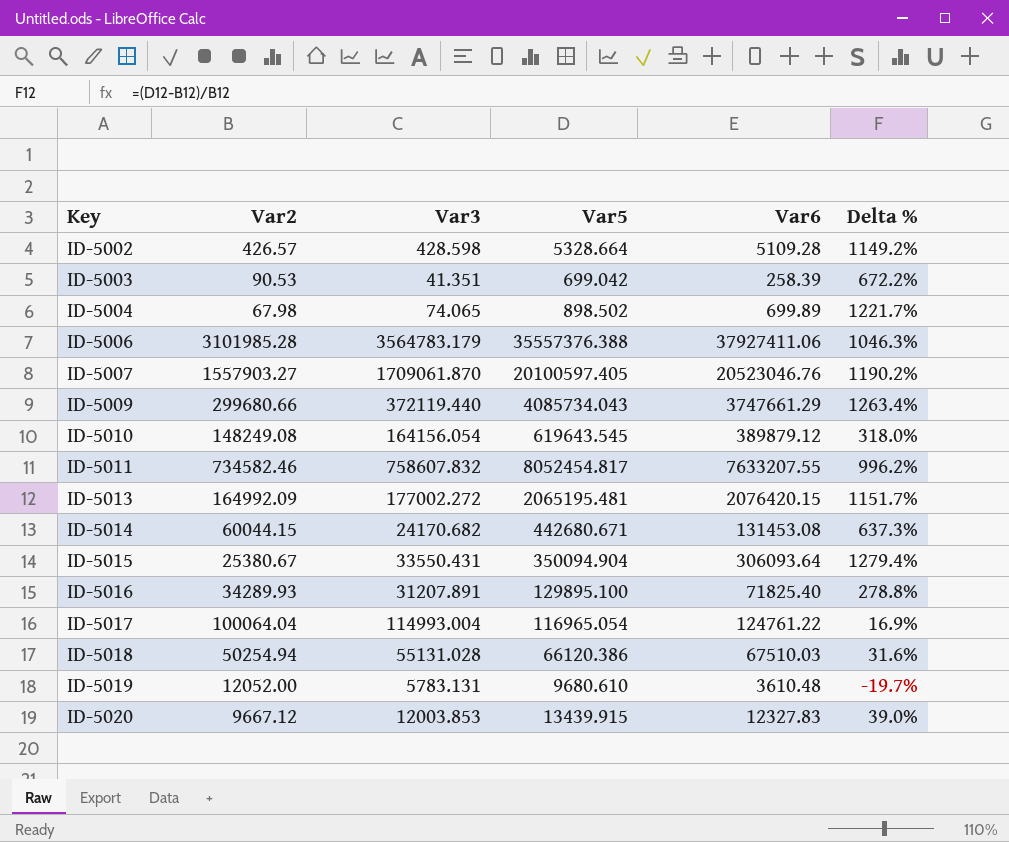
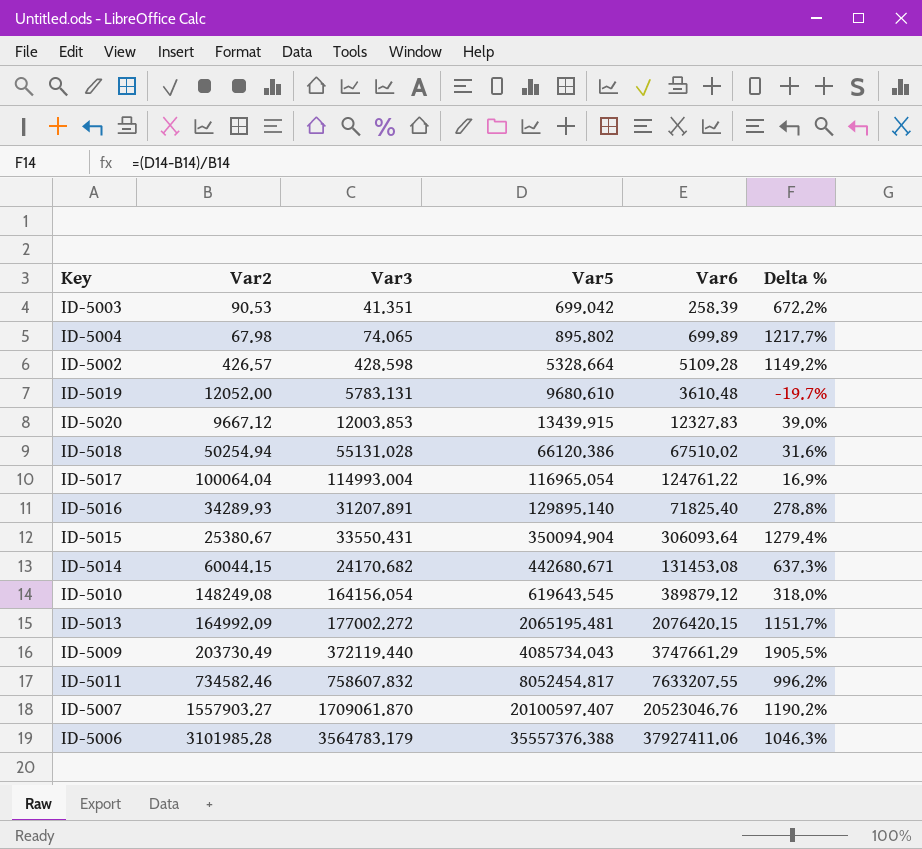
row order: Key ascending -> Var5 ascending
ID-5004 | Var5: 898.502 -> 895.802
ID-5004 | Delta %: 1221.7% -> 1217.7%
ID-5018 | Var6: 67510.03 -> 67510.02
ID-5016 | Var5: 129895.100 -> 129895.140
ID-5009 | Var2: 299680.66 -> 203730.49
ID-5009 | Delta %: 1263.4% -> 1905.5%
ID-5007 | Var5: 20100597.405 -> 20100597.407

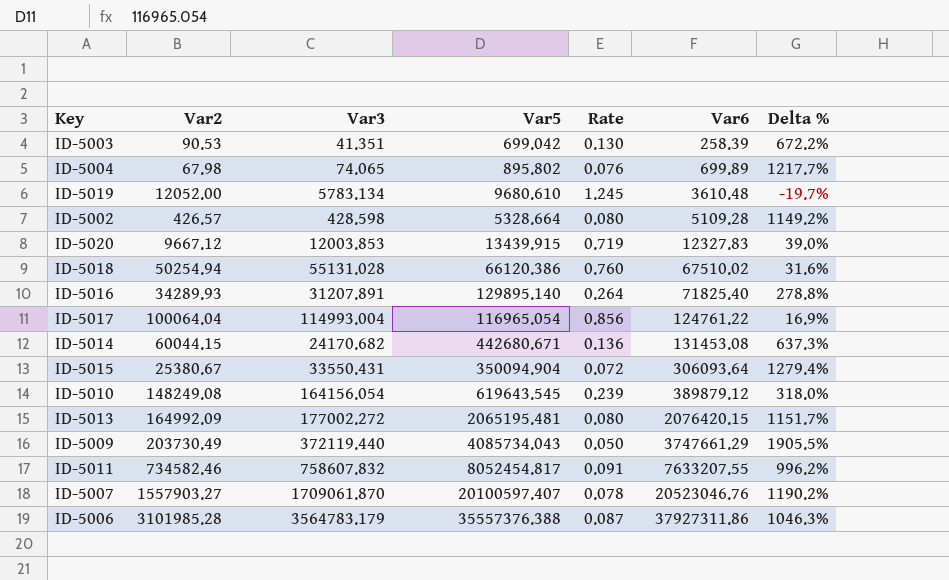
row order: Var5 ascending -> Var6 ascending
column Rate | formula: none -> [Var2] / [Var5]
ID-5019 | Var3: 5783.131 -> 5783.134
ID-5006 | Var6: 37927411.06 -> 37927311.86

